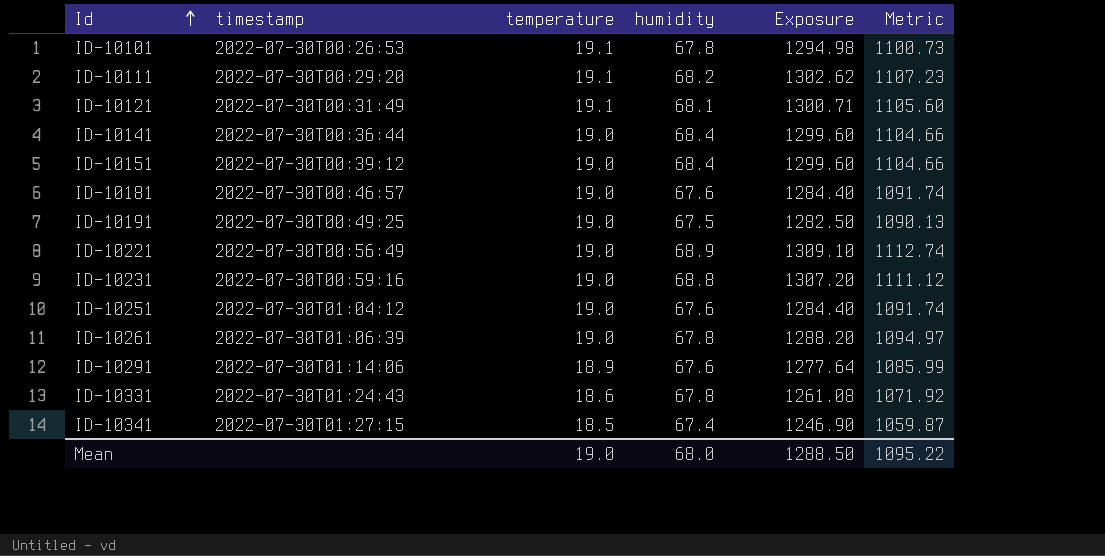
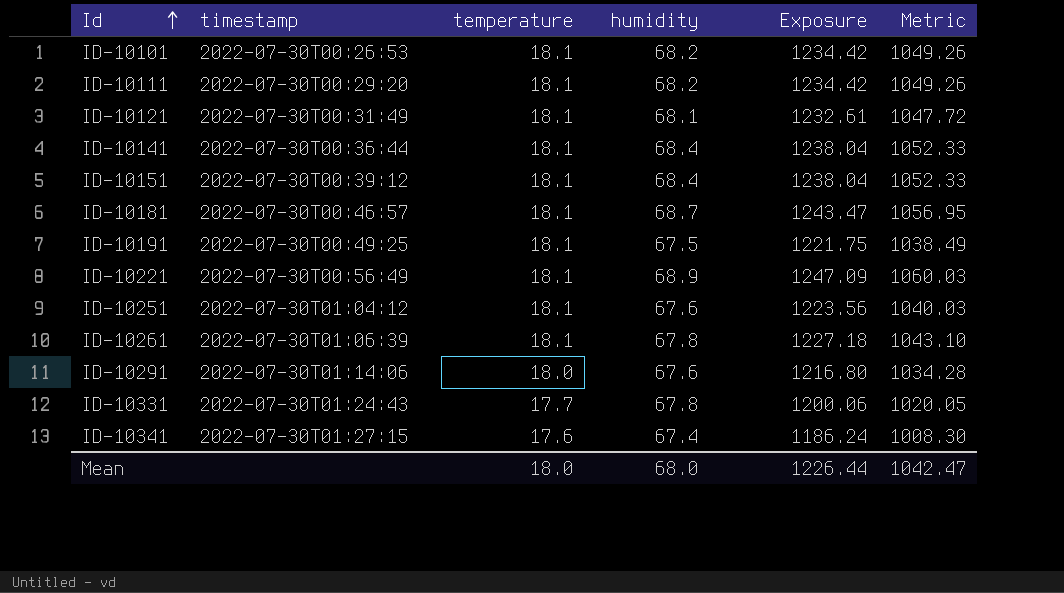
row ID-10231: 2022-07-30T00:59:16 | 19.0 | 68.8 | 1307.20 | 1111.12 -> none
ID-10101 | temperature: 19.1 -> 18.1
ID-10101 | humidity: 67.8 -> 68.2
ID-10101 | Exposure: 1294.98 -> 1234.42
ID-10101 | Metric: 1100.73 -> 1049.26
ID-10111 | temperature: 19.1 -> 18.1
ID-10111 | Exposure: 1302.62 -> 1234.42
ID-10111 | Metric: 1107.23 -> 1049.26
ID-10121 | temperature: 19.1 -> 18.1
ID-10121 | Exposure: 1300.71 -> 1232.61
ID-10121 | Metric: 1105.60 -> 1047.72
ID-10141 | temperature: 19.0 -> 18.1
ID-10141 | Exposure: 1299.60 -> 1238.04
ID-10141 | Metric: 1104.66 -> 1052.33
ID-10151 | temperature: 19.0 -> 18.1
ID-10151 | Exposure: 1299.60 -> 1238.04
ID-10151 | Metric: 1104.66 -> 1052.33
ID-10181 | temperature: 19.0 -> 18.1
ID-10181 | humidity: 67.6 -> 68.7
ID-10181 | Exposure: 1284.40 -> 1243.47
ID-10181 | Metric: 1091.74 -> 1056.95
ID-10191 | temperature: 19.0 -> 18.1
ID-10191 | Exposure: 1282.50 -> 1221.75
ID-10191 | Metric: 1090.13 -> 1038.49
ID-10221 | temperature: 19.0 -> 18.1
ID-10221 | Exposure: 1309.10 -> 1247.09
ID-10221 | Metric: 1112.74 -> 1060.03
ID-10251 | temperature: 19.0 -> 18.1
ID-10251 | Exposure: 1284.40 -> 1223.56
ID-10251 | Metric: 1091.74 -> 1040.03
ID-10261 | temperature: 19.0 -> 18.1
ID-10261 | Exposure: 1288.20 -> 1227.18
ID-10261 | Metric: 1094.97 -> 1043.10
ID-10291 | temperature: 18.9 -> 18.0
ID-10291 | Exposure: 1277.64 -> 1216.80
ID-10291 | Metric: 1085.99 -> 1034.28
ID-10331 | temperature: 18.6 -> 17.7
ID-10331 | Exposure: 1261.08 -> 1200.06
ID-10331 | Metric: 1071.92 -> 1020.05
ID-10341 | temperature: 18.5 -> 17.6
ID-10341 | Exposure: 1246.90 -> 1186.24
ID-10341 | Metric: 1059.87 -> 1008.30
Mean | temperature: 19.0 -> 18.0
Mean | Exposure: 1288.50 -> 1226.44
Mean | Metric: 1095.22 -> 1042.47

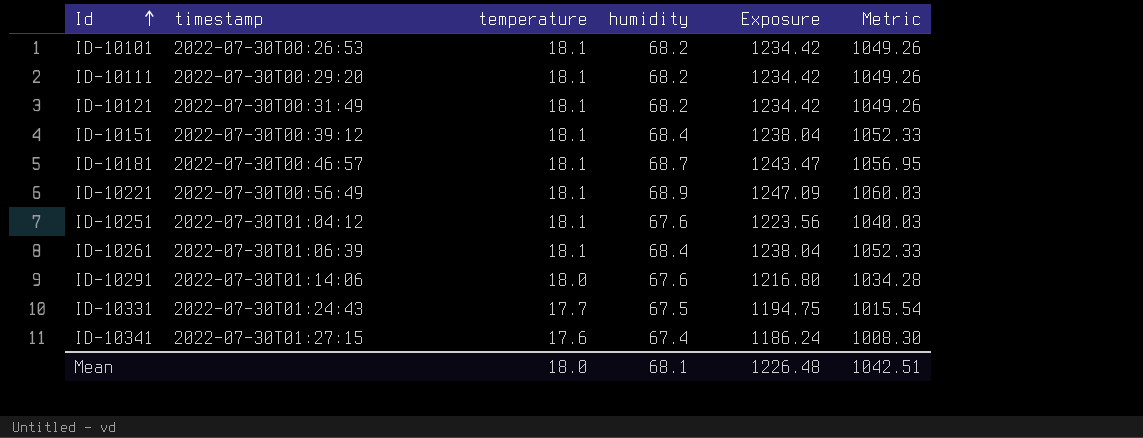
row ID-10141: 2022-07-30T00:36:44 | 18.1 | 68.4 | 1238.04 | 1052.33 -> none
row ID-10191: 2022-07-30T00:49:25 | 18.1 | 67.5 | 1221.75 | 1038.49 -> none
ID-10121 | humidity: 68.1 -> 68.2
ID-10121 | Exposure: 1232.61 -> 1234.42
ID-10121 | Metric: 1047.72 -> 1049.26
ID-10261 | humidity: 67.8 -> 68.4
ID-10261 | Exposure: 1227.18 -> 1238.04
ID-10261 | Metric: 1043.10 -> 1052.33
ID-10331 | humidity: 67.8 -> 67.5
ID-10331 | Exposure: 1200.06 -> 1194.75
ID-10331 | Metric: 1020.05 -> 1015.54
Mean | humidity: 68.0 -> 68.1
Mean | Exposure: 1226.44 -> 1226.48
Mean | Metric: 1042.47 -> 1042.51

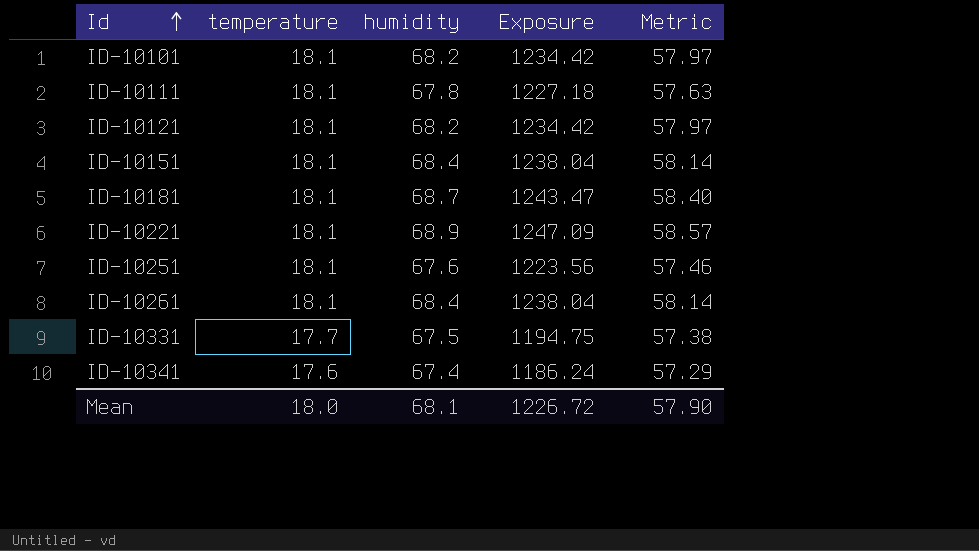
column timestamp | position: 2 -> none
column Metric | formula: [Exposure] * 0.85 -> [humidity] * 0.85
row ID-10291: 2022-07-30T01:14:06 | 18.0 | 67.6 | 1216.80 | 1034.28 -> none
ID-10111 | humidity: 68.2 -> 67.8
ID-10111 | Exposure: 1234.42 -> 1227.18
Mean | Exposure: 1226.48 -> 1226.72
Mean | Metric: 1042.51 -> 57.90

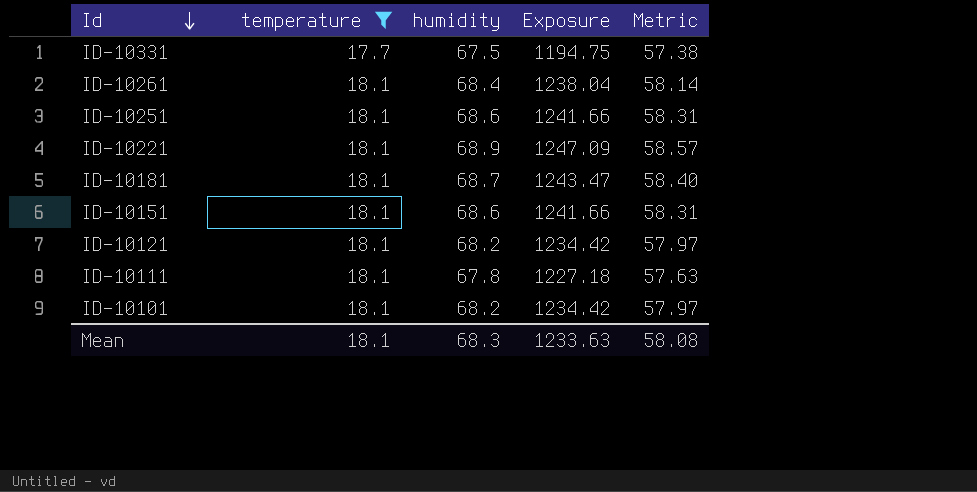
filter: none -> temperature != 17.6
row order: Id ascending -> Id descending
ID-10251 | humidity: 67.6 -> 68.6
ID-10251 | Exposure: 1223.56 -> 1241.66
ID-10251 | Metric: 57.46 -> 58.31
ID-10151 | humidity: 68.4 -> 68.6
ID-10151 | Exposure: 1238.04 -> 1241.66
ID-10151 | Metric: 58.14 -> 58.31
Mean | temperature: 18.0 -> 18.1
Mean | humidity: 68.1 -> 68.3
Mean | Exposure: 1226.72 -> 1233.63
Mean | Metric: 57.90 -> 58.08

